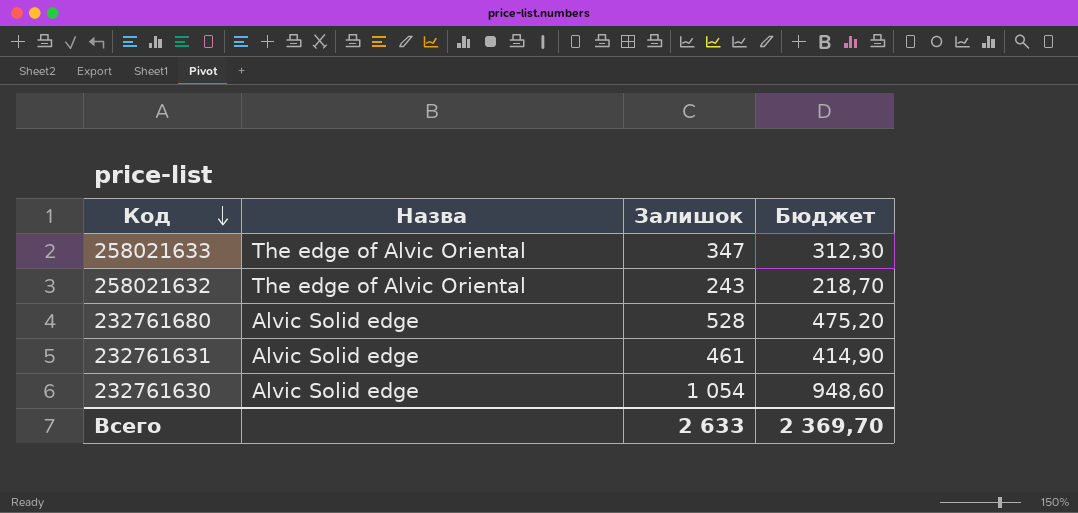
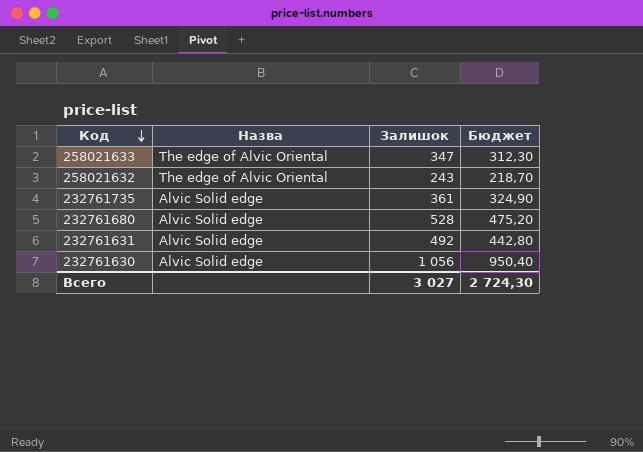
row 232761735: none -> Alvic Solid edge | 361 | 324,90
232761631 | Залишок: 461 -> 492
232761631 | Бюджет: 414,90 -> 442,80
232761630 | Залишок: 1 054 -> 1 056
232761630 | Бюджет: 948,60 -> 950,40
Всего | Залишок: 2 633 -> 3 027
Всего | Бюджет: 2 369,70 -> 2 724,30

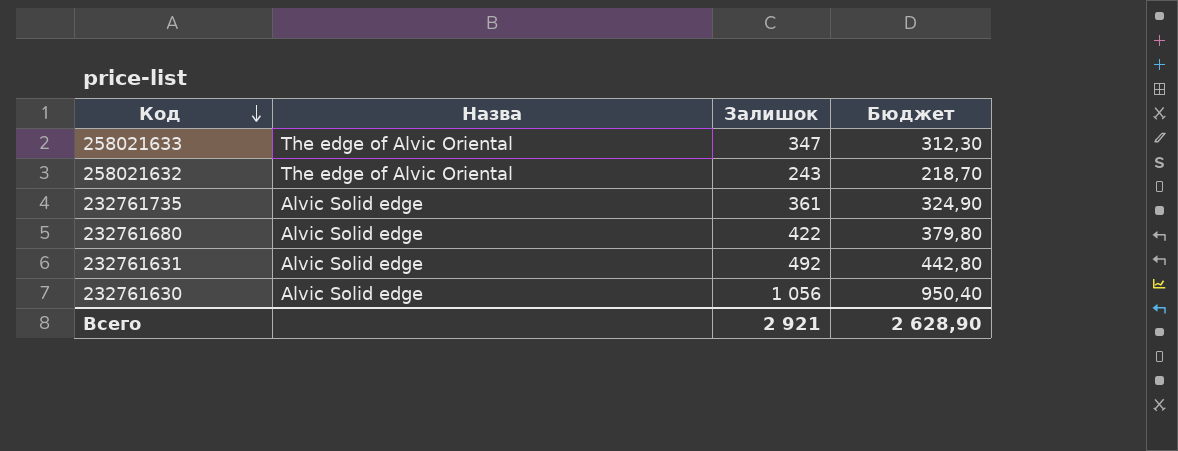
232761680 | Залишок: 528 -> 422
232761680 | Бюджет: 475,20 -> 379,80
Всего | Залишок: 3 027 -> 2 921
Всего | Бюджет: 2 724,30 -> 2 628,90

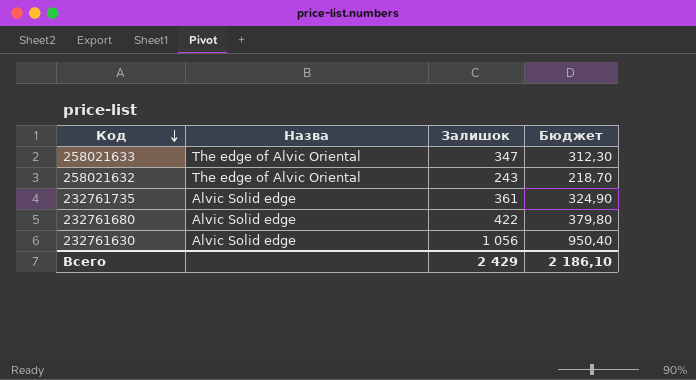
row 232761631: Alvic Solid edge | 492 | 442,80 -> none
Всего | Залишок: 2 921 -> 2 429
Всего | Бюджет: 2 628,90 -> 2 186,10

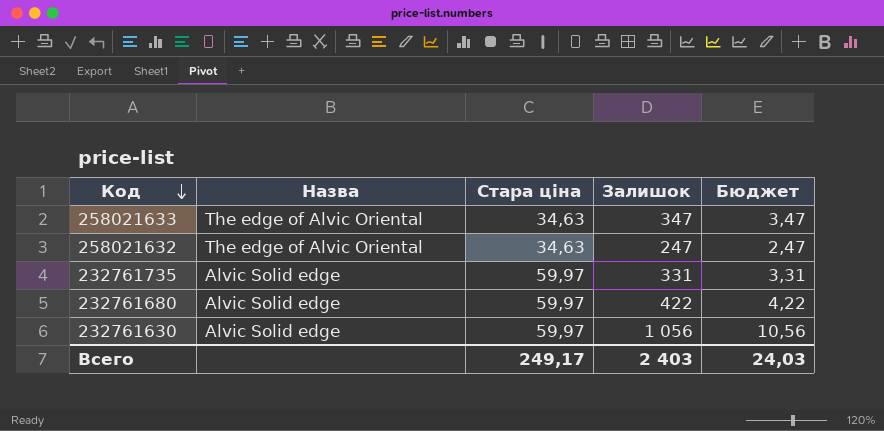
column Стара ціна | position: none -> 3
column Бюджет | formula: [Залишок] * 0,9 -> [Залишок] * 0,01
258021632 | Залишок: 243 -> 247
232761735 | Залишок: 361 -> 331
Всего | Залишок: 2 429 -> 2 403
Всего | Бюджет: 2 186,10 -> 24,03

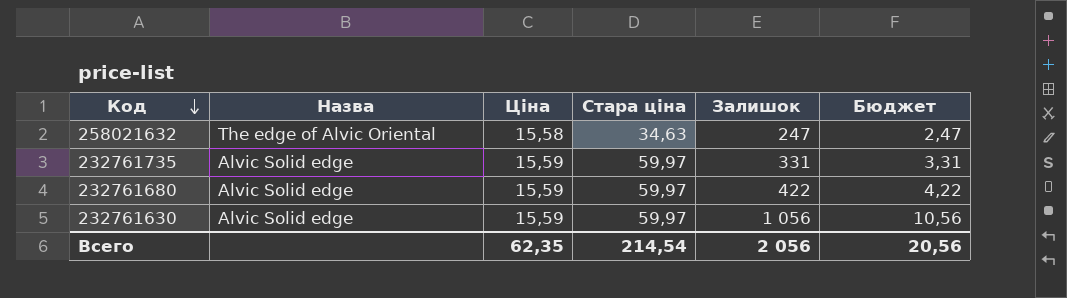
column Ціна | position: none -> 3
row 258021633: The edge of Alvic Oriental | 34,63 | 347 | 3,47 -> none
Всего | Стара ціна: 249,17 -> 214,54
Всего | Залишок: 2 403 -> 2 056
Всего | Бюджет: 24,03 -> 20,56

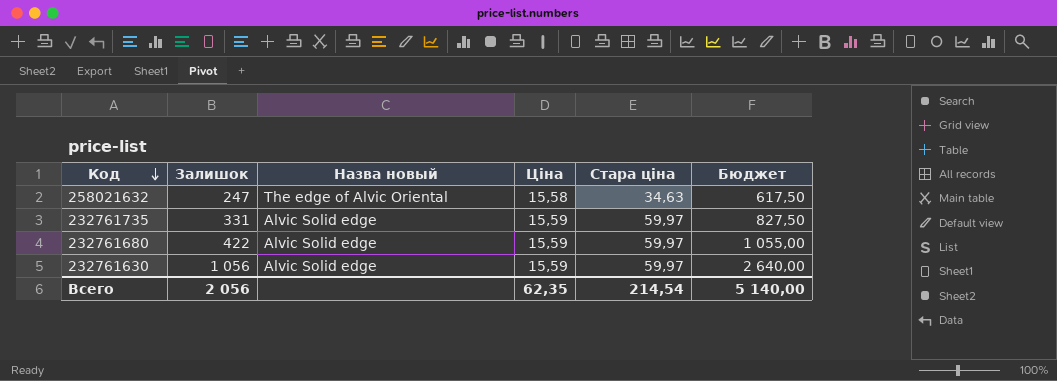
column Залишок | position: 5 -> 2
column name: Назва -> Назва новый
column Бюджет | formula: [Залишок] * 0,01 -> [Залишок] * 2,5
Всего | Бюджет: 20,56 -> 5 140,00

